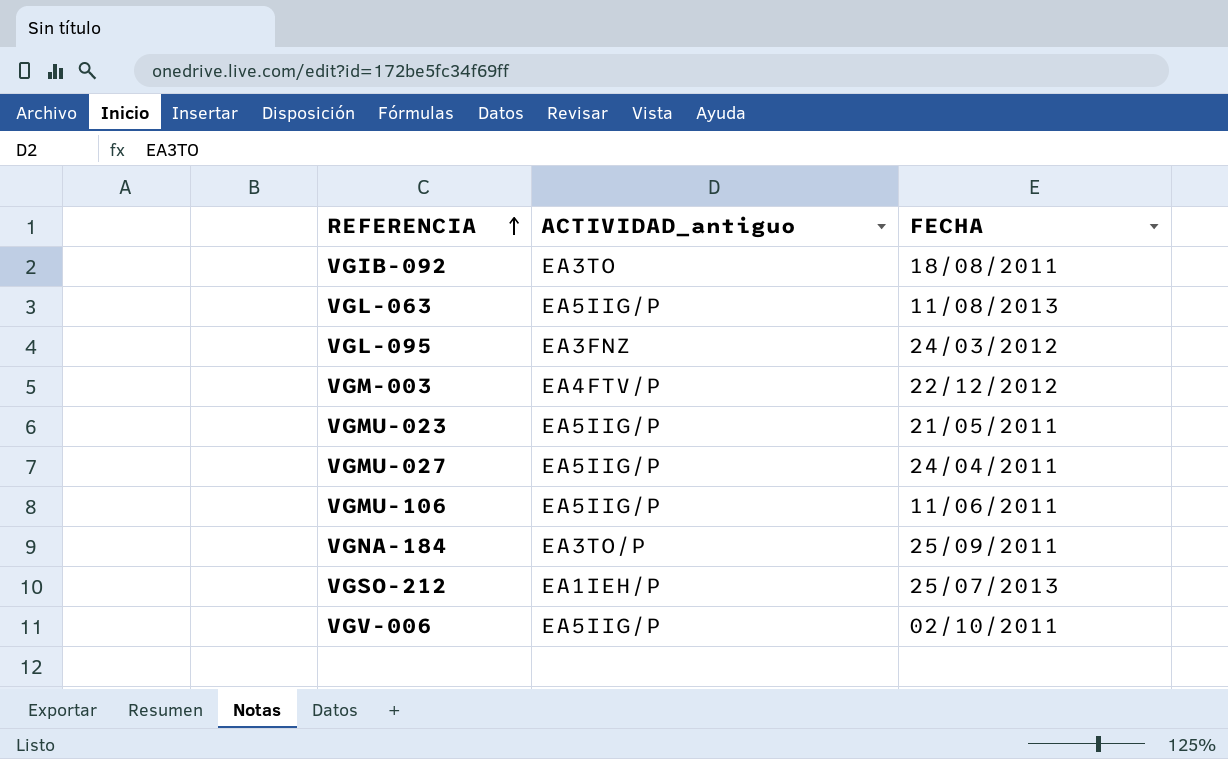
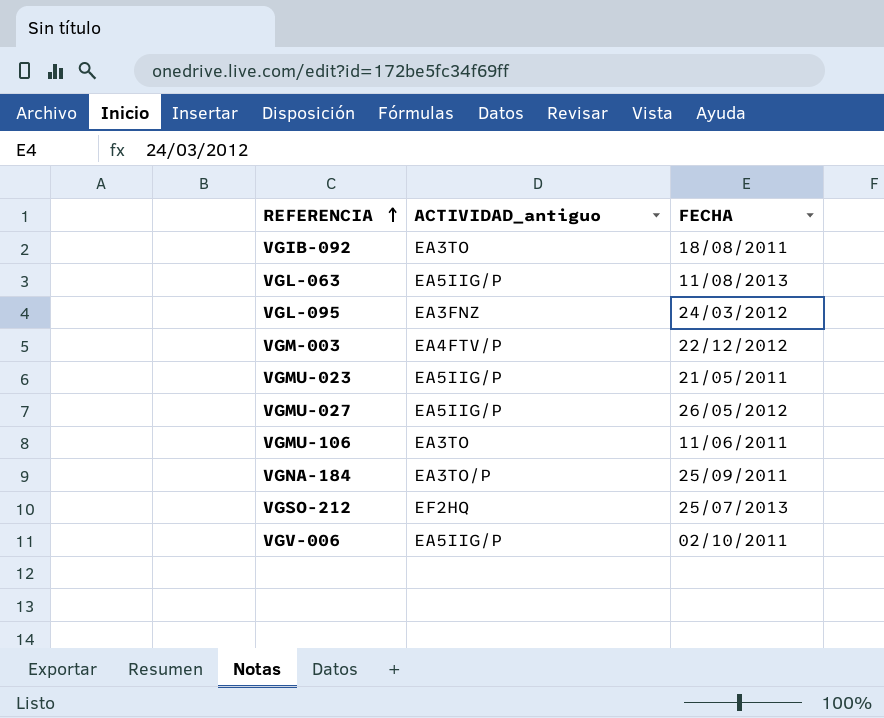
VGMU-027 | FECHA: 24/04/2011 -> 26/05/2012
VGMU-106 | ACTIVIDAD_antiguo: EA5IIG/P -> EA3TO
VGSO-212 | ACTIVIDAD_antiguo: EA1IEH/P -> EF2HQ

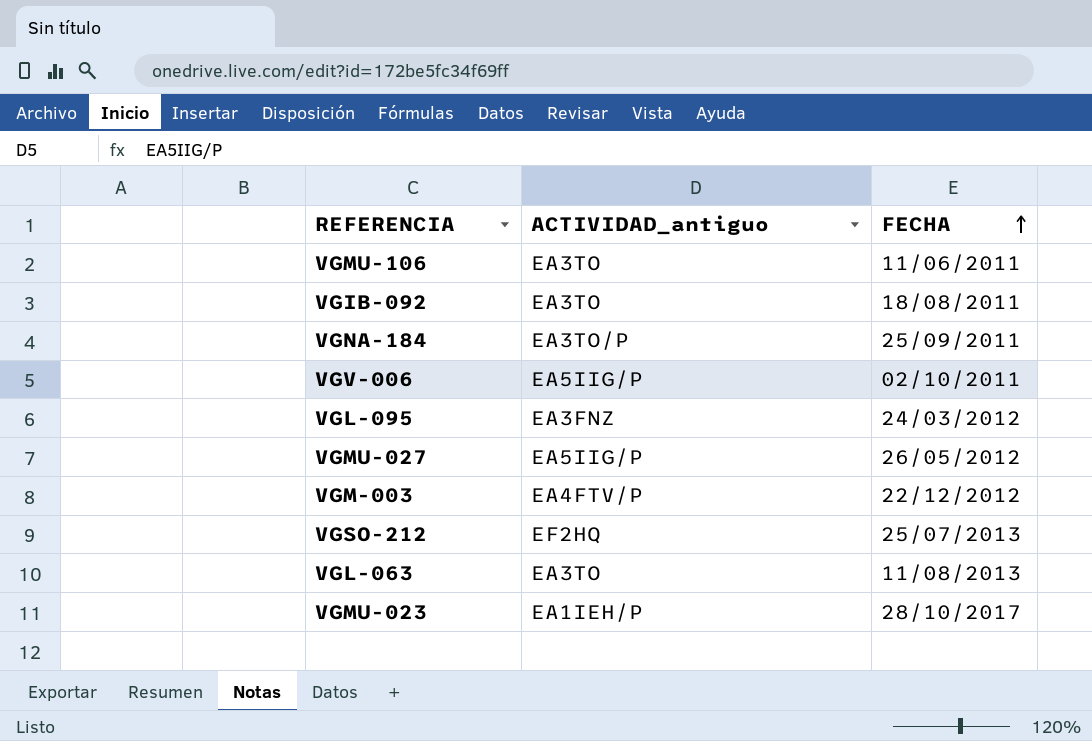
row order: REFERENCIA ascending -> FECHA ascending
VGL-063 | ACTIVIDAD_antiguo: EA5IIG/P -> EA3TO
VGMU-023 | ACTIVIDAD_antiguo: EA5IIG/P -> EA1IEH/P
VGMU-023 | FECHA: 21/05/2011 -> 28/10/2017

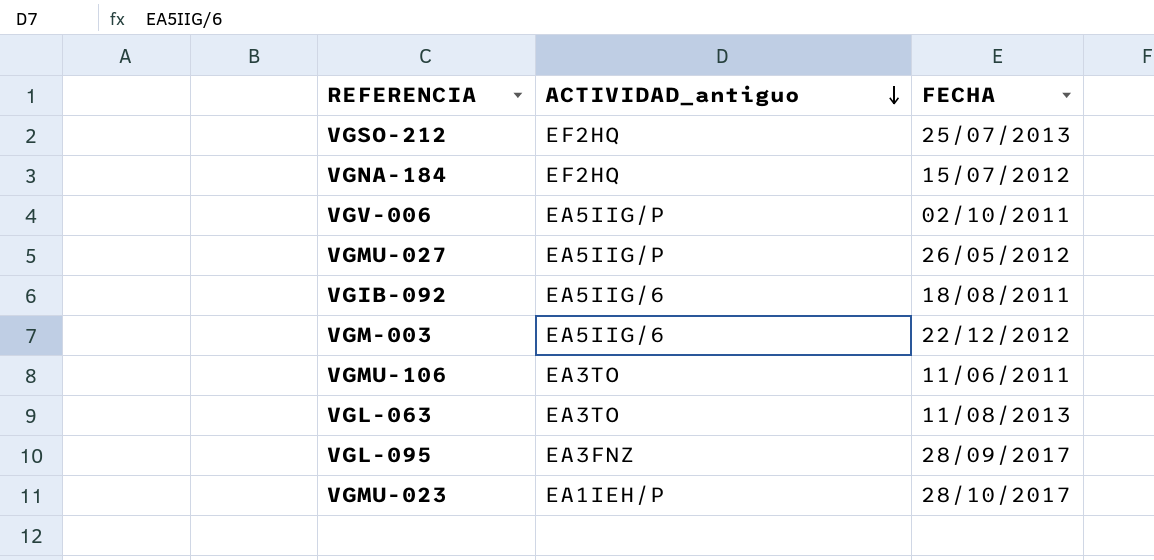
row order: FECHA ascending -> ACTIVIDAD_antiguo descending
VGNA-184 | ACTIVIDAD_antiguo: EA3TO/P -> EF2HQ
VGNA-184 | FECHA: 25/09/2011 -> 15/07/2012
VGIB-092 | ACTIVIDAD_antiguo: EA3TO -> EA5IIG/6
VGM-003 | ACTIVIDAD_antiguo: EA4FTV/P -> EA5IIG/6
VGL-095 | FECHA: 24/03/2012 -> 28/09/2017

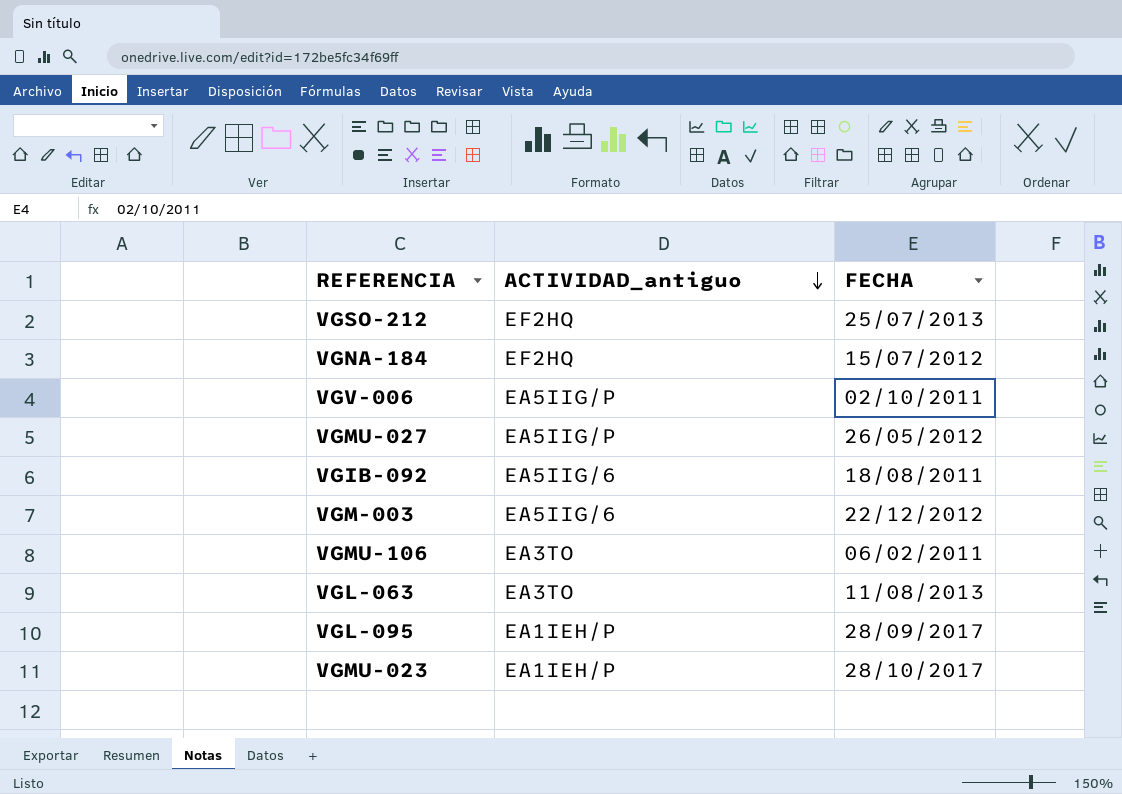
VGMU-106 | FECHA: 11/06/2011 -> 06/02/2011
VGL-095 | ACTIVIDAD_antiguo: EA3FNZ -> EA1IEH/P

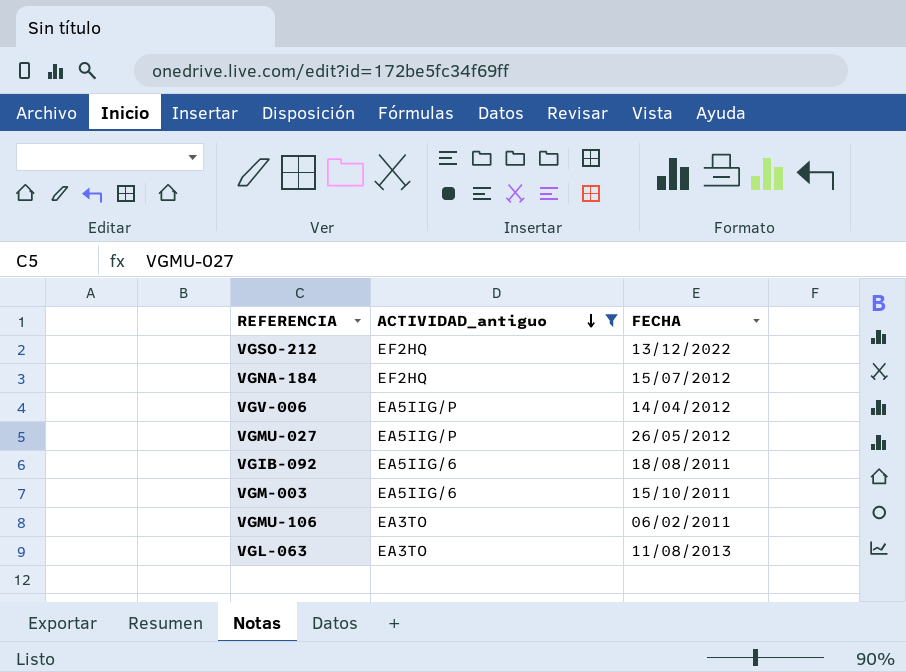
filter: none -> ACTIVIDAD_antiguo != EA1IEH/P
VGSO-212 | FECHA: 25/07/2013 -> 13/12/2022
VGV-006 | FECHA: 02/10/2011 -> 14/04/2012
VGM-003 | FECHA: 22/12/2012 -> 15/10/2011

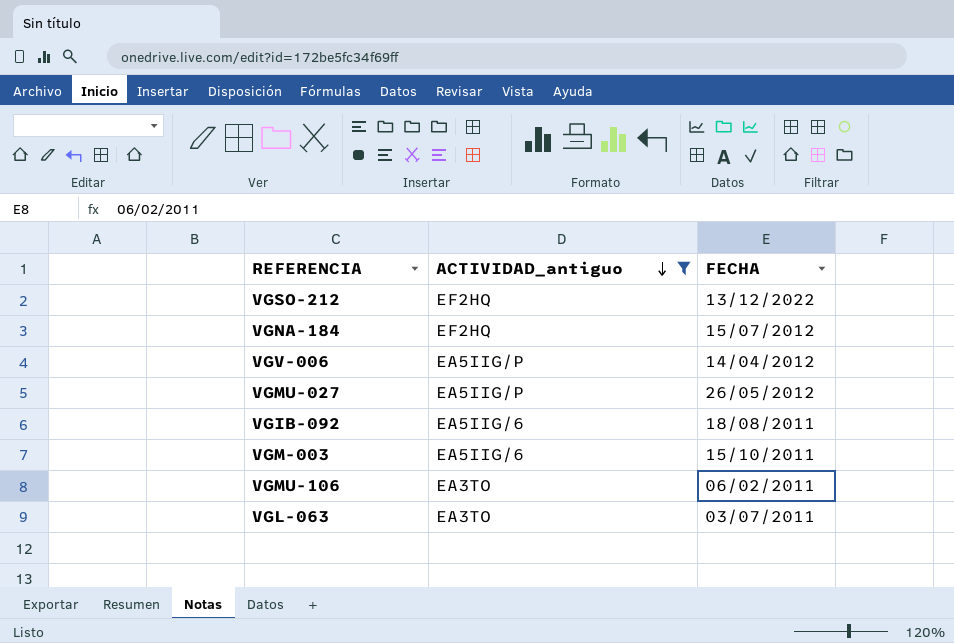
VGL-063 | FECHA: 11/08/2013 -> 03/07/2011

